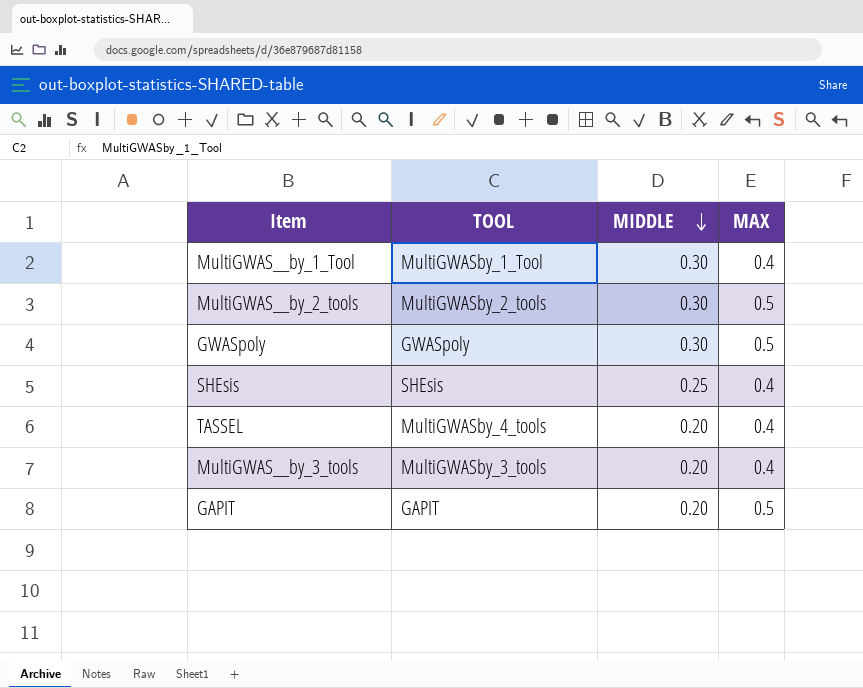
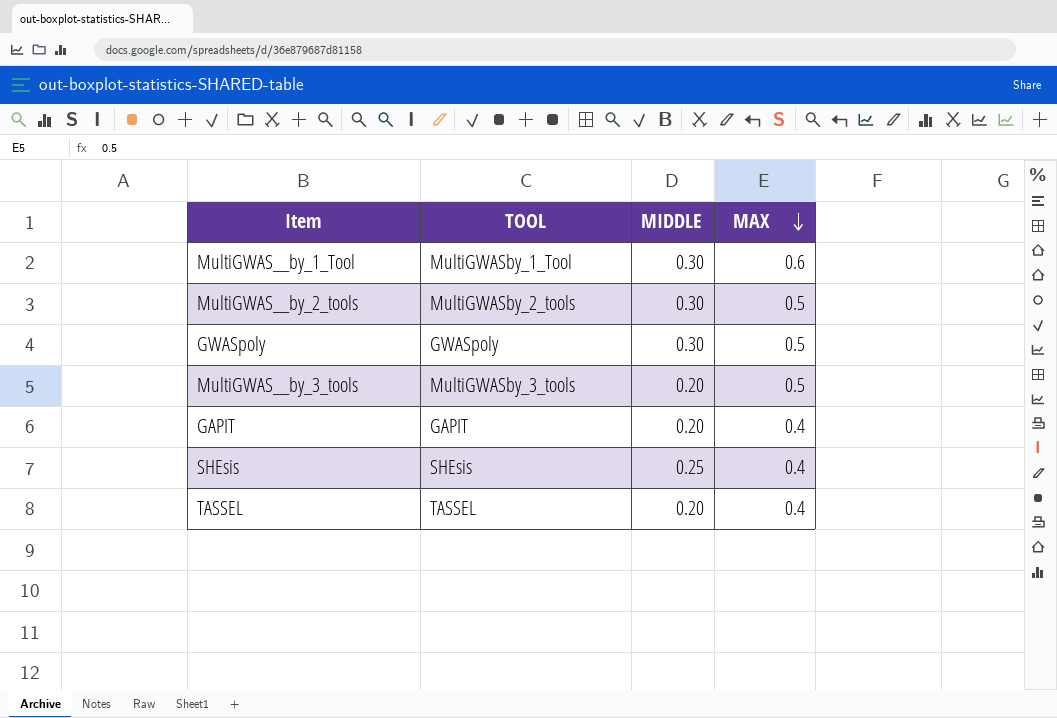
row order: MIDDLE descending -> MAX descending
MultiGWAS__by_1_Tool | MAX: 0.4 -> 0.6
MultiGWAS__by_3_tools | MAX: 0.4 -> 0.5
GAPIT | MAX: 0.5 -> 0.4
TASSEL | TOOL: MultiGWASby_4_tools -> TASSEL

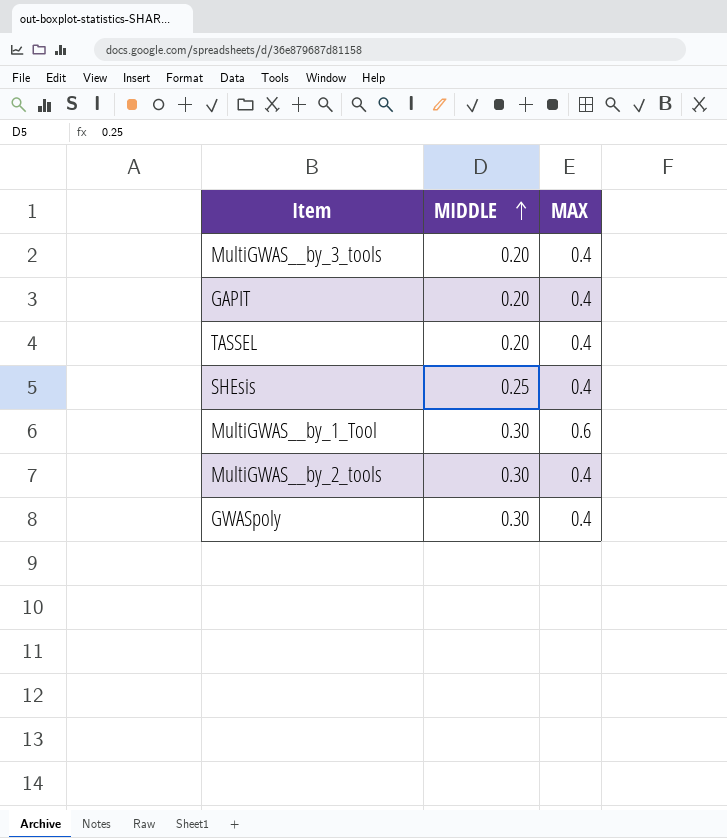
row order: MAX descending -> MIDDLE ascending
column TOOL | position: 2 -> none
MultiGWAS__by_3_tools | MAX: 0.5 -> 0.4
MultiGWAS__by_2_tools | MAX: 0.5 -> 0.4
GWASpoly | MAX: 0.5 -> 0.4

